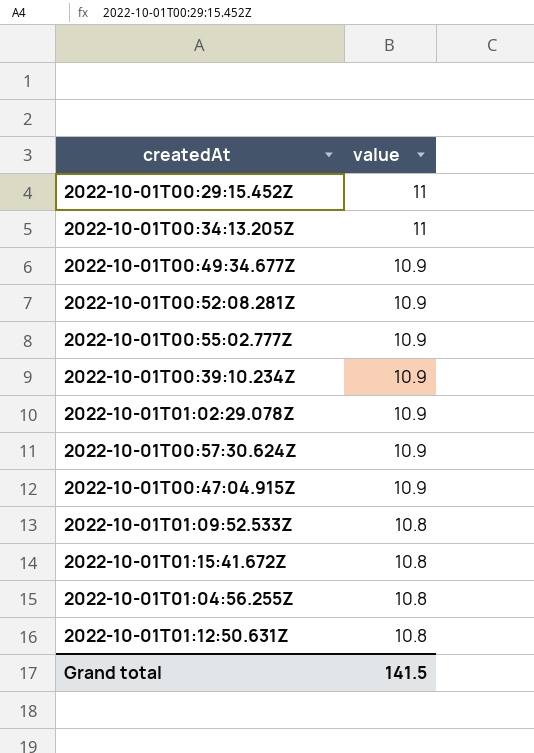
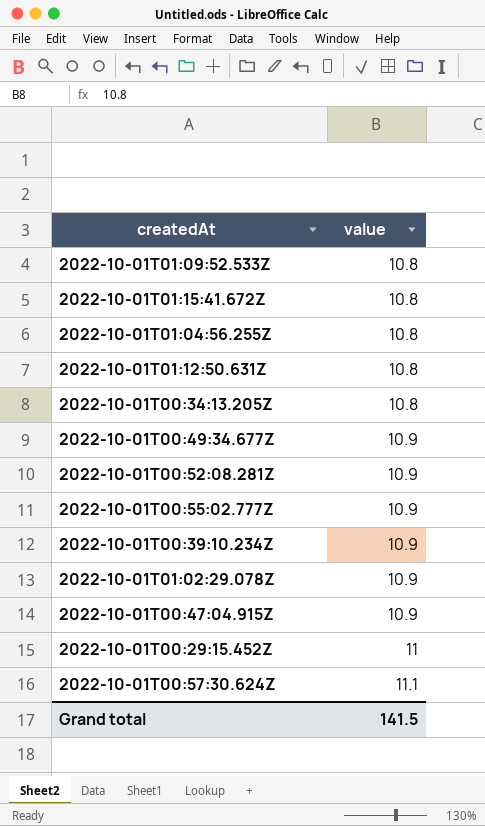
row order: value descending -> value ascending
2022-10-01T00:34:13.205Z | value: 11 -> 10.8
2022-10-01T00:57:30.624Z | value: 10.9 -> 11.1

